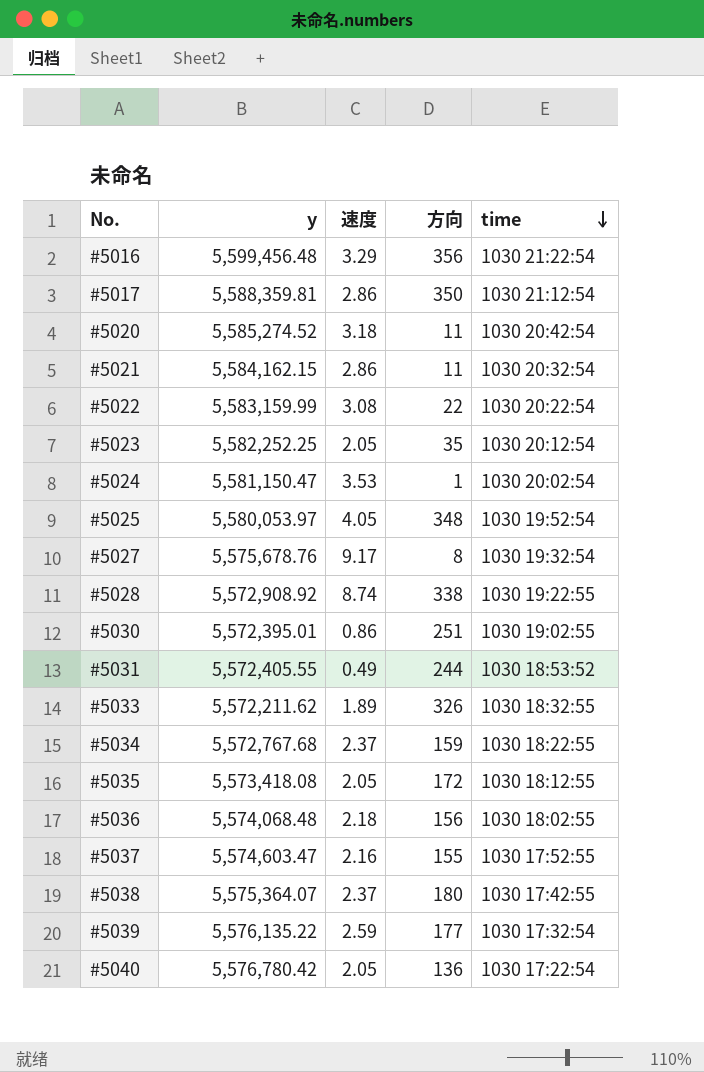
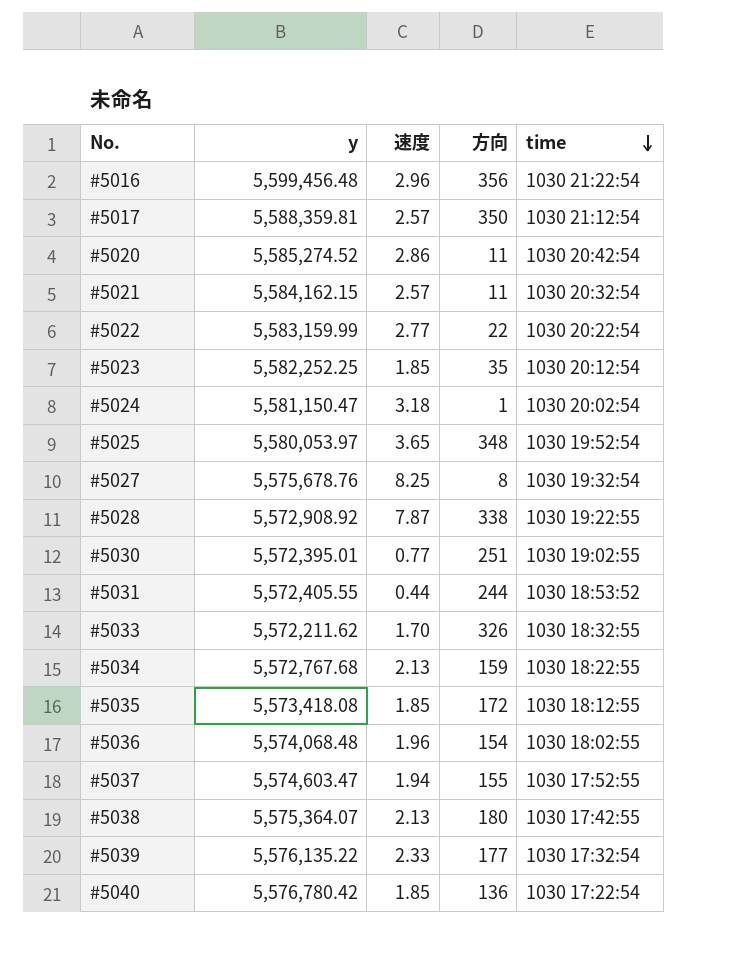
#5016 | 速度: 3.29 -> 2.96
#5017 | 速度: 2.86 -> 2.57
#5020 | 速度: 3.18 -> 2.86
#5021 | 速度: 2.86 -> 2.57
#5022 | 速度: 3.08 -> 2.77
#5023 | 速度: 2.05 -> 1.85
#5024 | 速度: 3.53 -> 3.18
#5025 | 速度: 4.05 -> 3.65
#5027 | 速度: 9.17 -> 8.25
#5028 | 速度: 8.74 -> 7.87
#5030 | 速度: 0.86 -> 0.77
#5031 | 速度: 0.49 -> 0.44
#5033 | 速度: 1.89 -> 1.70
#5034 | 速度: 2.37 -> 2.13
#5035 | 速度: 2.05 -> 1.85
#5036 | 速度: 2.18 -> 1.96
#5036 | 方向: 156 -> 154
#5037 | 速度: 2.16 -> 1.94
#5038 | 速度: 2.37 -> 2.13
#5039 | 速度: 2.59 -> 2.33
#5040 | 速度: 2.05 -> 1.85

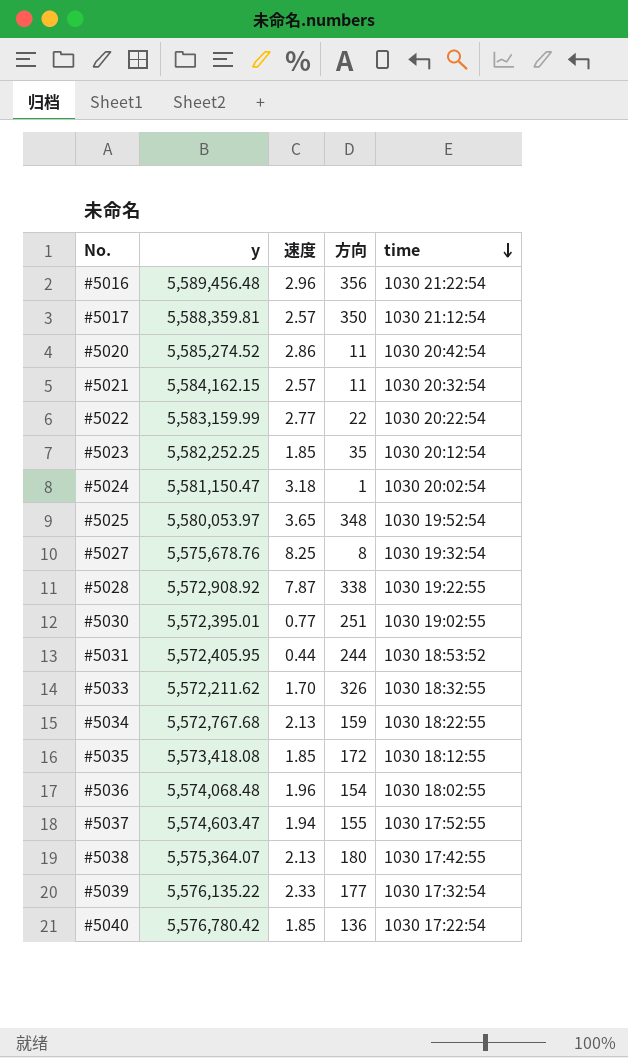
#5016 | y: 5,599,456.48 -> 5,589,456.48
#5031 | y: 5,572,405.55 -> 5,572,405.95

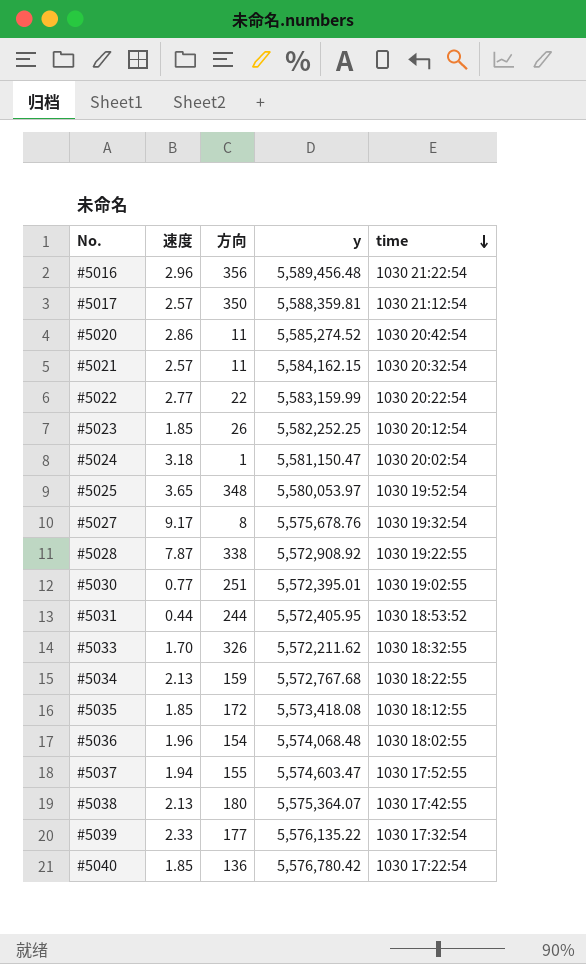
column y | position: 2 -> 4
#5023 | 方向: 35 -> 26
#5027 | 速度: 8.25 -> 9.17

